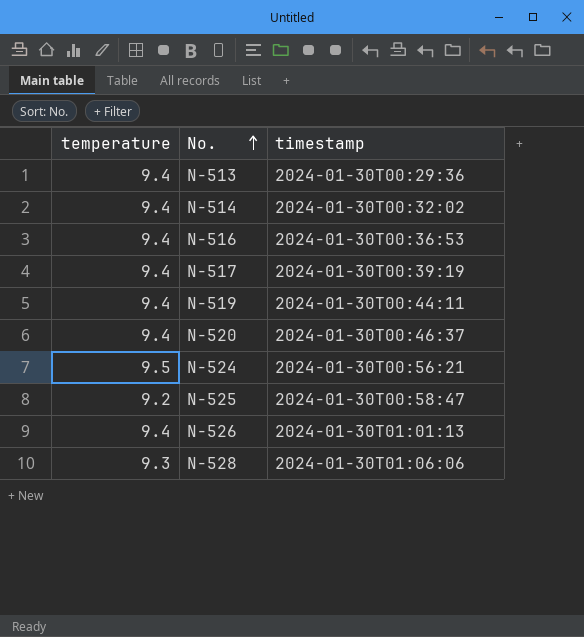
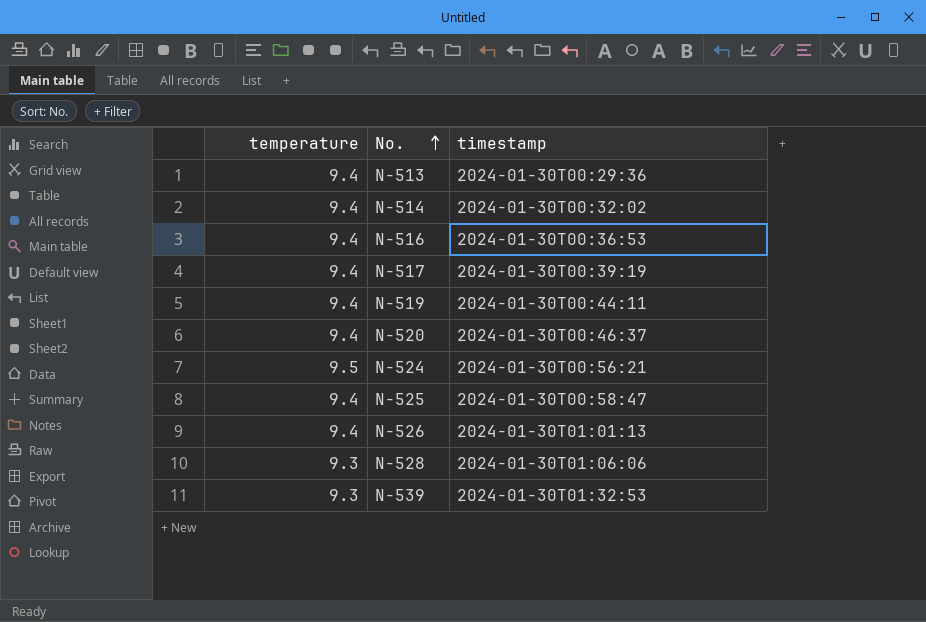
N-525 | temperature: 9.2 -> 9.4
row N-539: none -> 9.3 | 2024-01-30T01:32:53

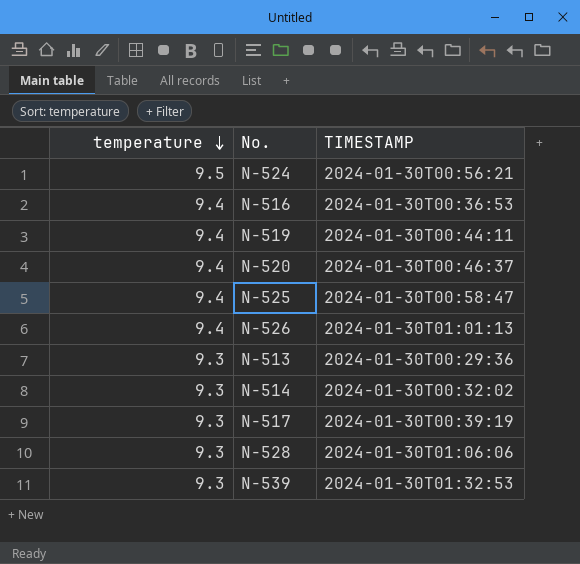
row order: No. ascending -> temperature descending
column name: timestamp -> TIMESTAMP
N-513 | temperature: 9.4 -> 9.3
N-514 | temperature: 9.4 -> 9.3
N-517 | temperature: 9.4 -> 9.3

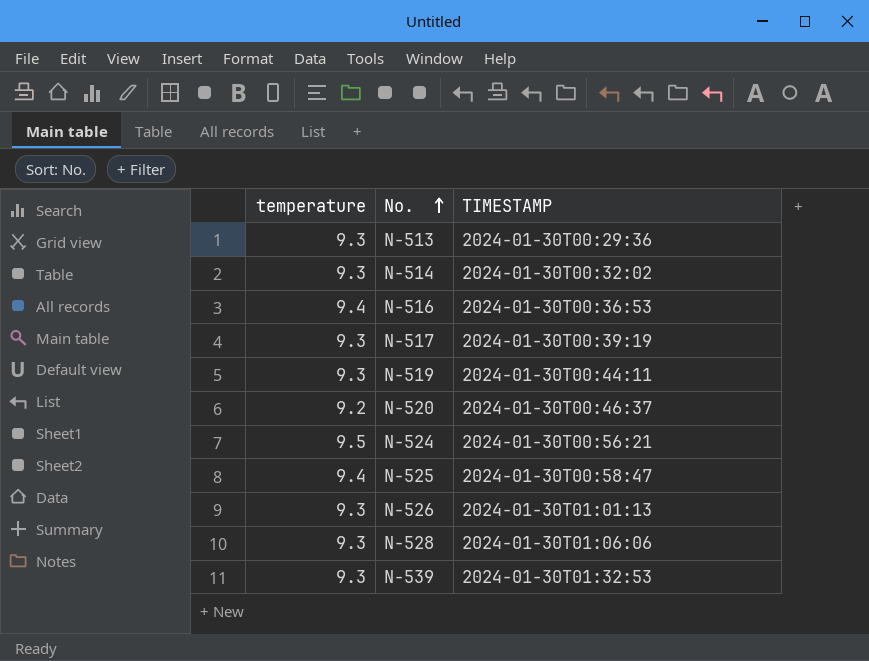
row order: temperature descending -> No. ascending
N-519 | temperature: 9.4 -> 9.3
N-520 | temperature: 9.4 -> 9.2
N-526 | temperature: 9.4 -> 9.3

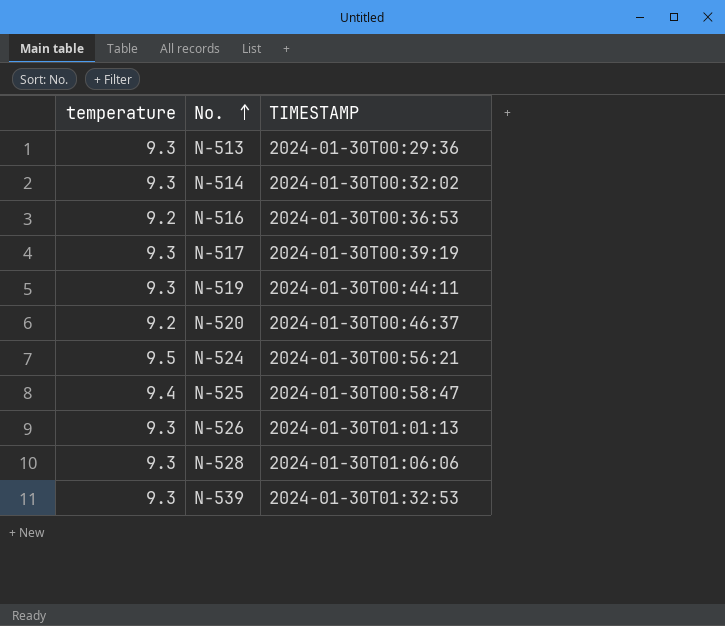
N-516 | temperature: 9.4 -> 9.2

